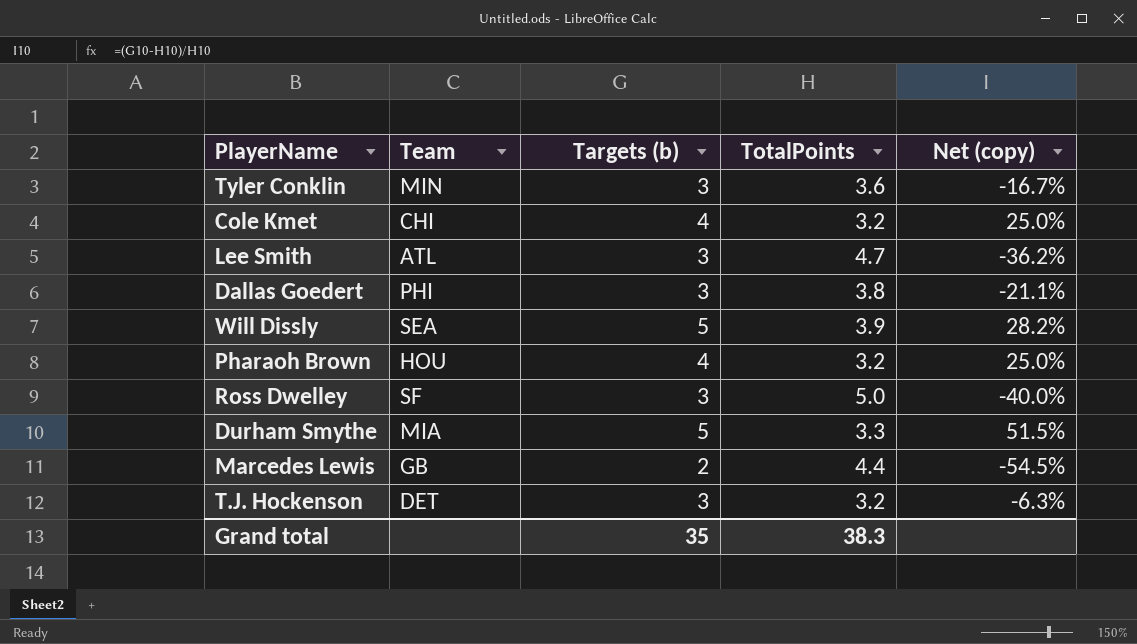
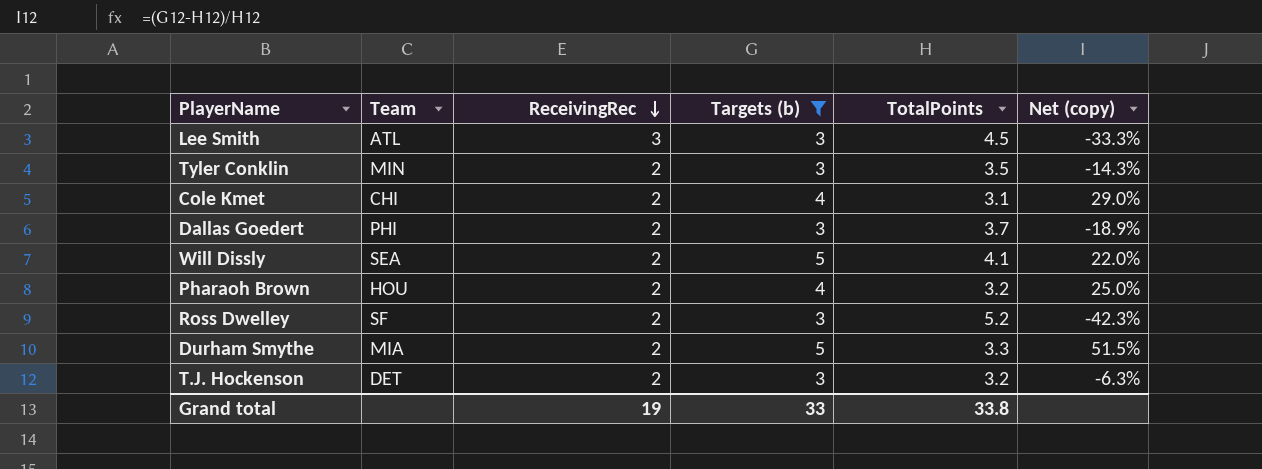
filter: none -> Targets (b) != 2
row order: none -> ReceivingRec descending
column ReceivingRec | position: none -> 3
Lee Smith | TotalPoints: 4.7 -> 4.5
Lee Smith | Net (copy): -36.2% -> -33.3%
Tyler Conklin | TotalPoints: 3.6 -> 3.5
Tyler Conklin | Net (copy): -16.7% -> -14.3%
Cole Kmet | TotalPoints: 3.2 -> 3.1
Cole Kmet | Net (copy): 25.0% -> 29.0%
Dallas Goedert | TotalPoints: 3.8 -> 3.7
Dallas Goedert | Net (copy): -21.1% -> -18.9%
Will Dissly | TotalPoints: 3.9 -> 4.1
Will Dissly | Net (copy): 28.2% -> 22.0%
Ross Dwelley | TotalPoints: 5.0 -> 5.2
Ross Dwelley | Net (copy): -40.0% -> -42.3%
Grand total | Targets (b): 35 -> 33
Grand total | TotalPoints: 38.3 -> 33.8

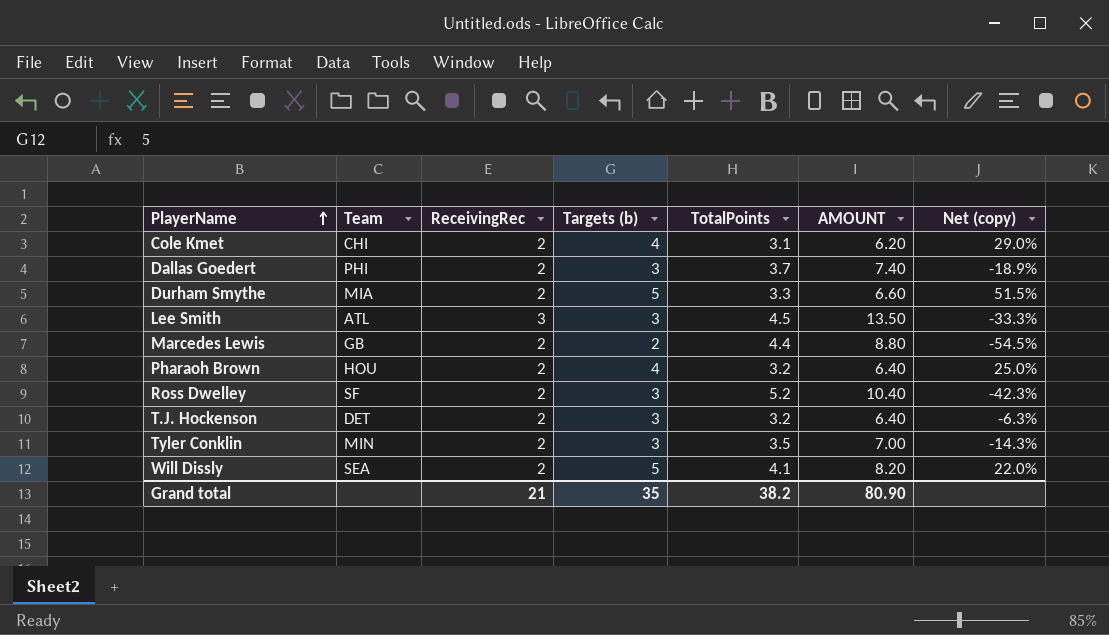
filter: Targets (b) != 2 -> none
row order: ReceivingRec descending -> PlayerName ascending
column AMOUNT | formula: none -> [ReceivingRec] * [TotalPoints]
Grand total | ReceivingRec: 19 -> 21
Grand total | Targets (b): 33 -> 35
Grand total | TotalPoints: 33.8 -> 38.2

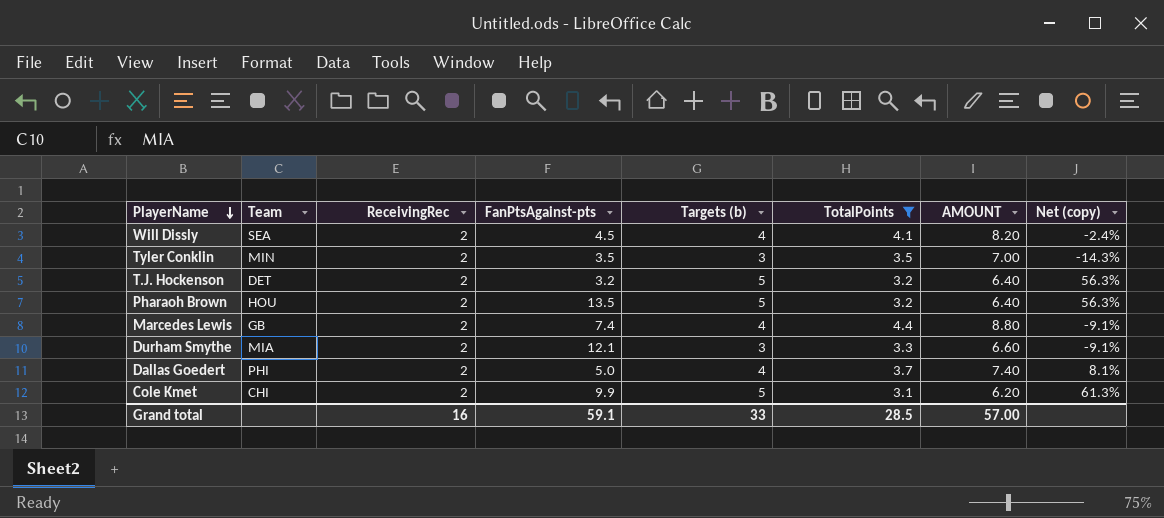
filter: none -> TotalPoints <= 4.4
row order: PlayerName ascending -> PlayerName descending
column FanPtsAgainst-pts | position: none -> 4
Will Dissly | Targets (b): 5 -> 4
Will Dissly | Net (copy): 22.0% -> -2.4%
T.J. Hockenson | Targets (b): 3 -> 5
T.J. Hockenson | Net (copy): -6.3% -> 56.3%
Pharaoh Brown | Targets (b): 4 -> 5
Pharaoh Brown | Net (copy): 25.0% -> 56.3%
Marcedes Lewis | Targets (b): 2 -> 4
Marcedes Lewis | Net (copy): -54.5% -> -9.1%
Durham Smythe | Targets (b): 5 -> 3
Durham Smythe | Net (copy): 51.5% -> -9.1%
Dallas Goedert | Targets (b): 3 -> 4
Dallas Goedert | Net (copy): -18.9% -> 8.1%
Cole Kmet | Targets (b): 4 -> 5
Cole Kmet | Net (copy): 29.0% -> 61.3%
Grand total | ReceivingRec: 21 -> 16
Grand total | Targets (b): 35 -> 33
Grand total | TotalPoints: 38.2 -> 28.5
Grand total | AMOUNT: 80.90 -> 57.00

